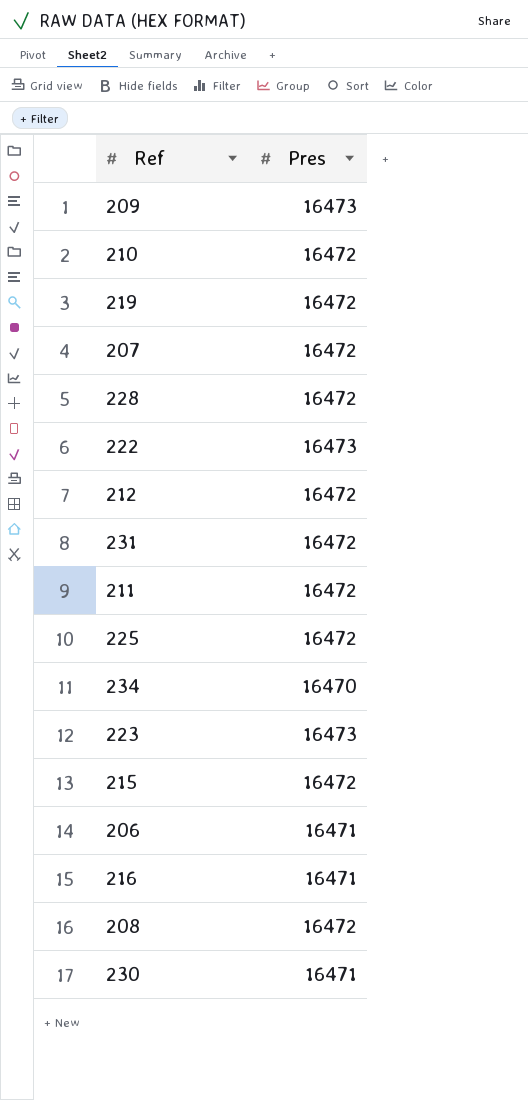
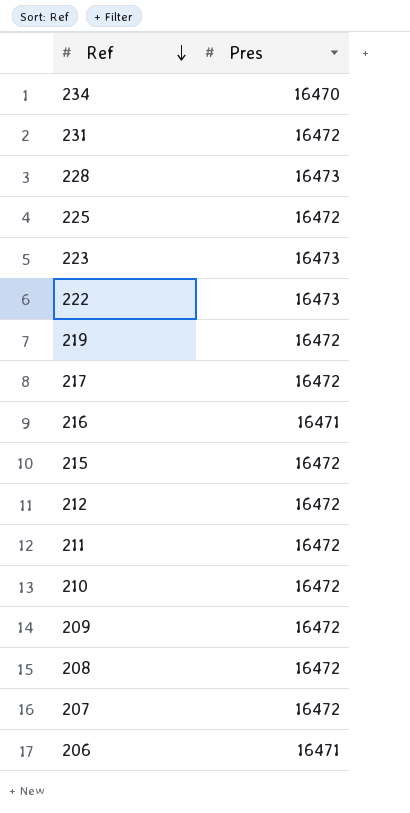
row order: none -> Ref descending
row 230: 16471 -> none
228 | Pres: 16472 -> 16473
row 217: none -> 16472
209 | Pres: 16473 -> 16472

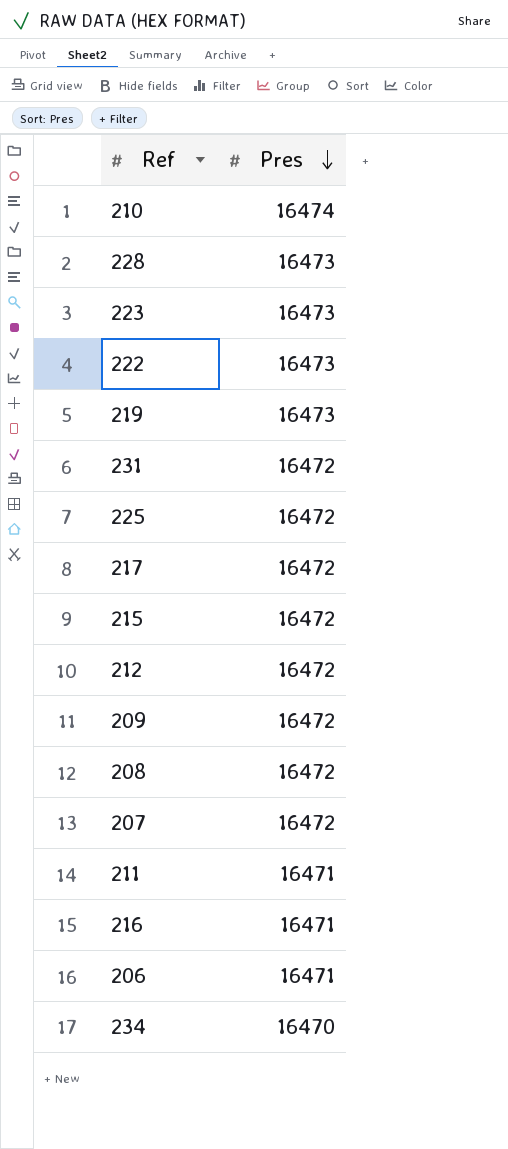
row order: Ref descending -> Pres descending
210 | Pres: 16472 -> 16474
219 | Pres: 16472 -> 16473
211 | Pres: 16472 -> 16471

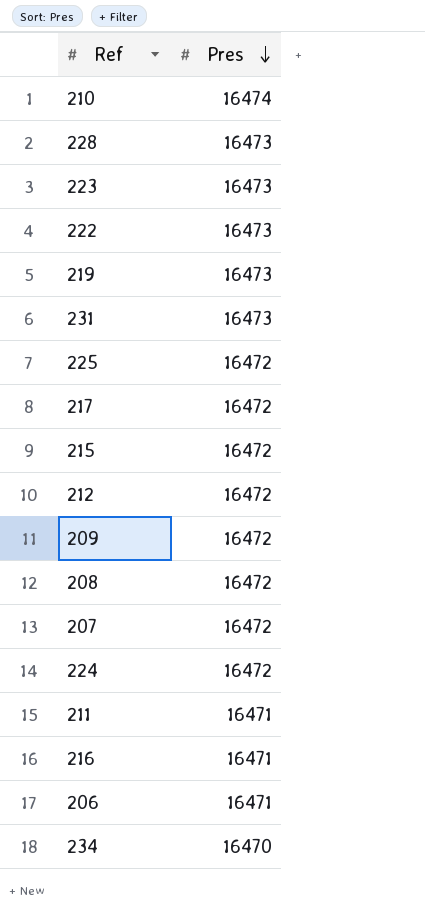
231 | Pres: 16472 -> 16473
row 224: none -> 16472

